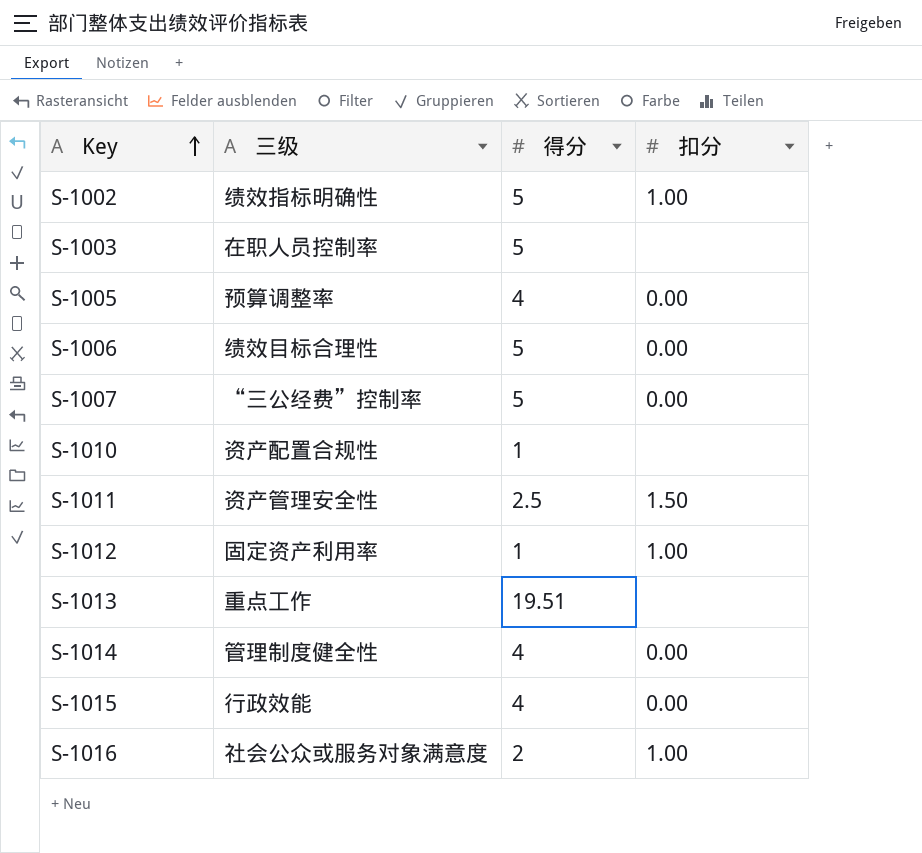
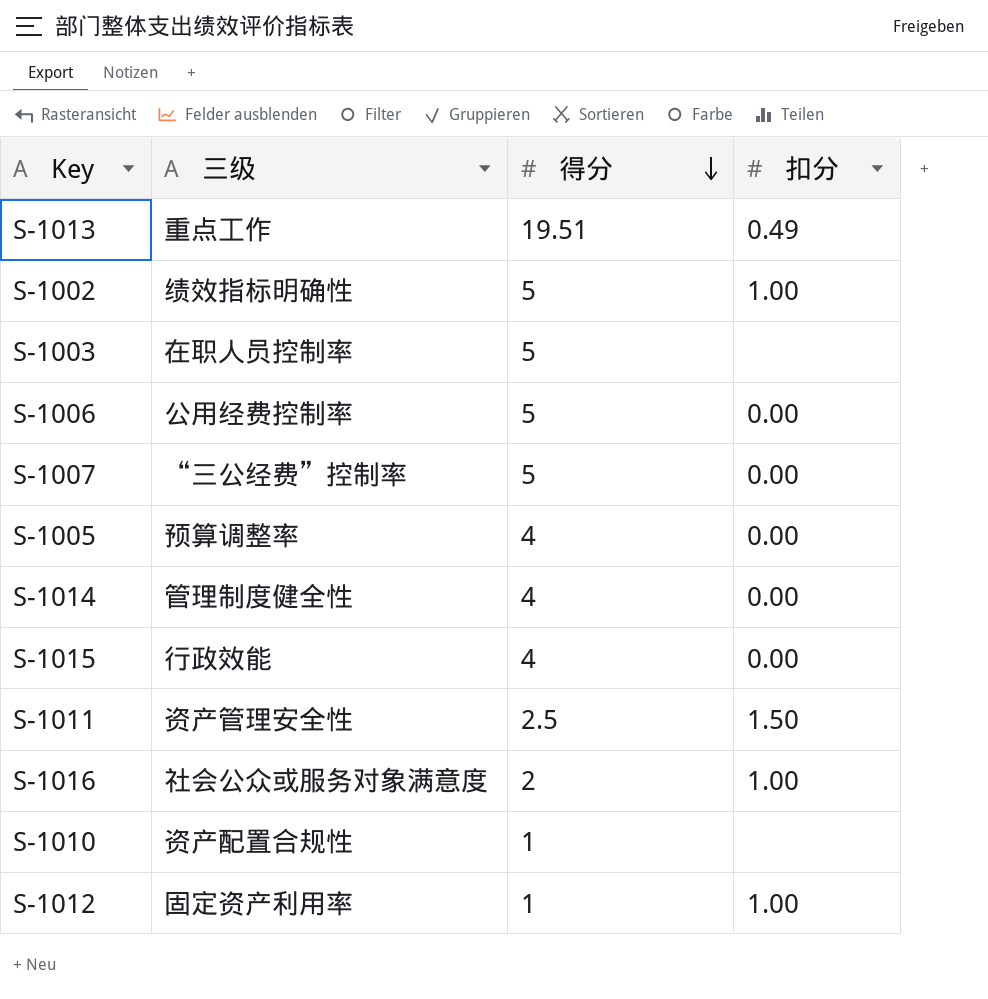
row order: Key ascending -> 得分 descending
S-1013 | 扣分: none -> 0.49
S-1006 | 三级: 绩效目标合理性 -> 公用经费控制率

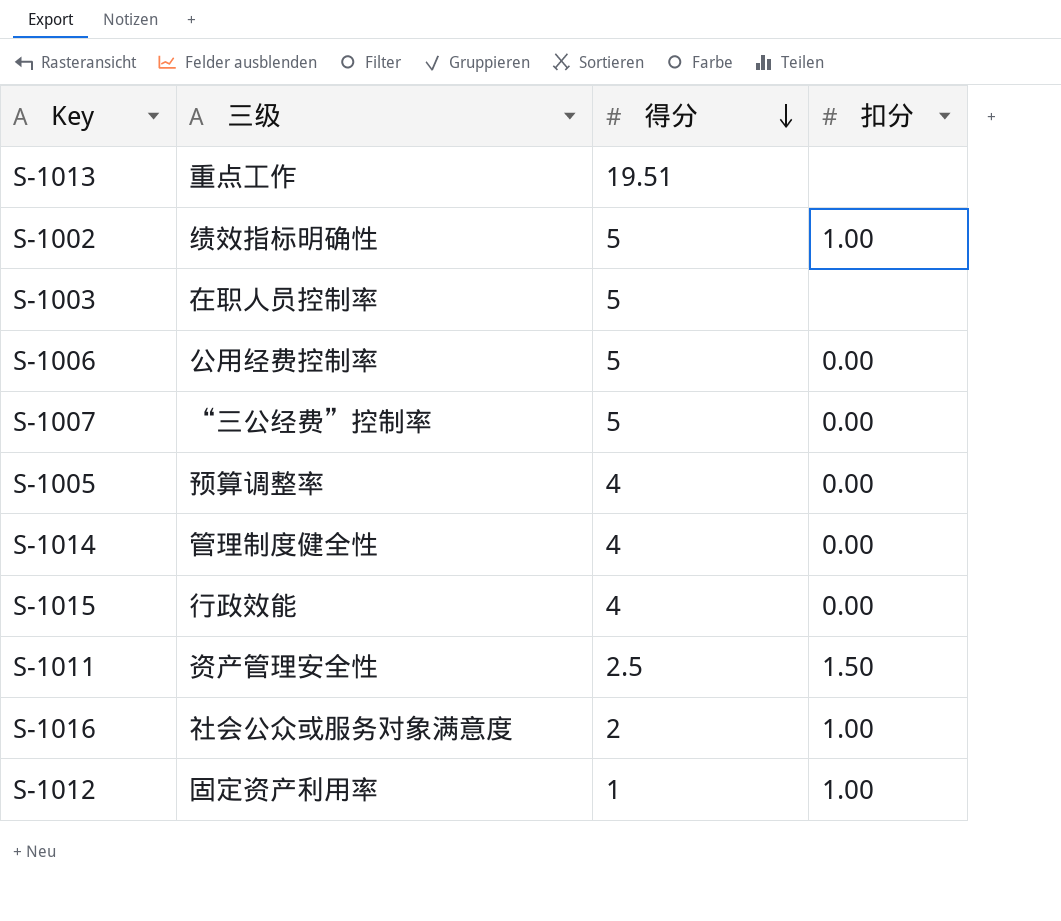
row S-1010: 资产配置合规性 | 1 | none -> none
S-1013 | 扣分: 0.49 -> none

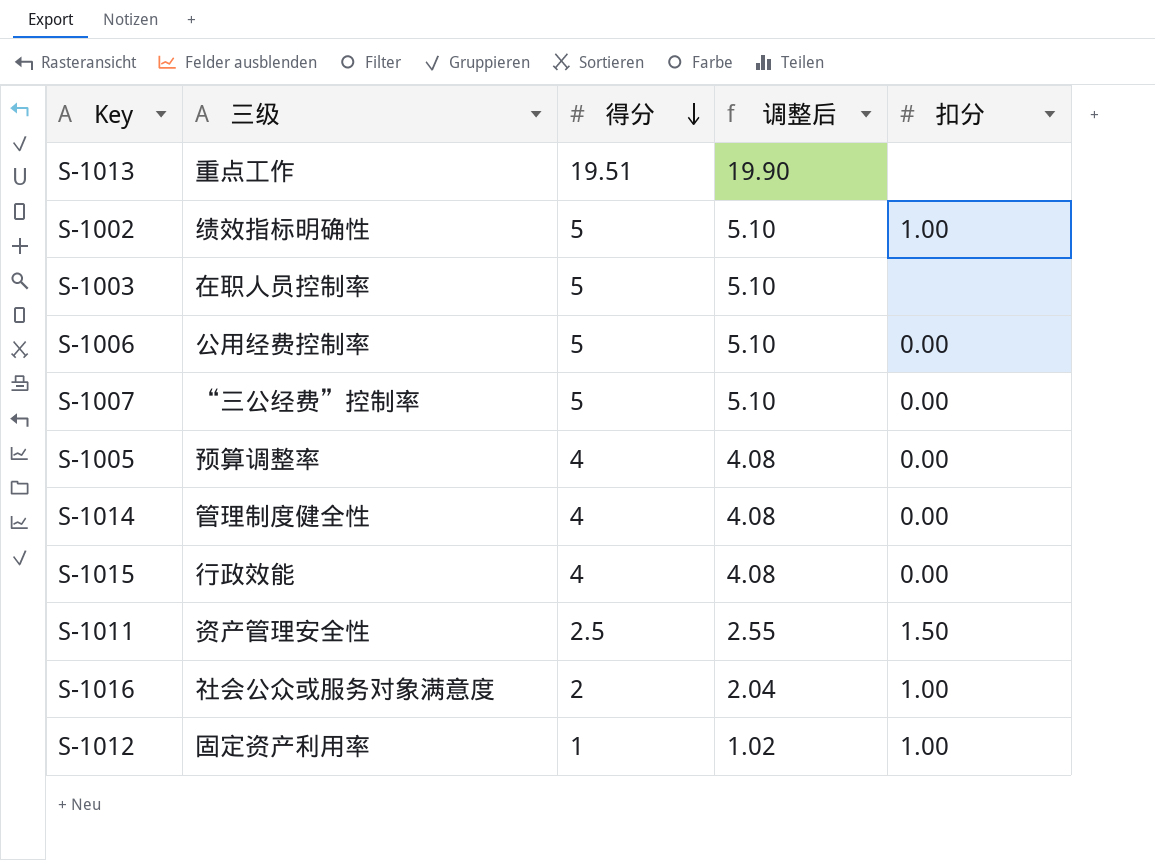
column 调整后 | formula: none -> [得分] * 1.02

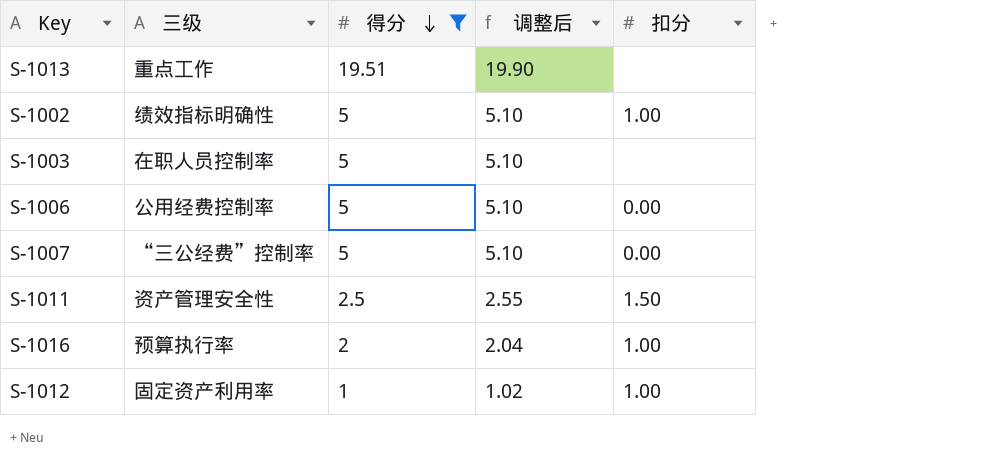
filter: none -> 得分 != 4
S-1016 | 三级: 社会公众或服务对象满意度 -> 预算执行率

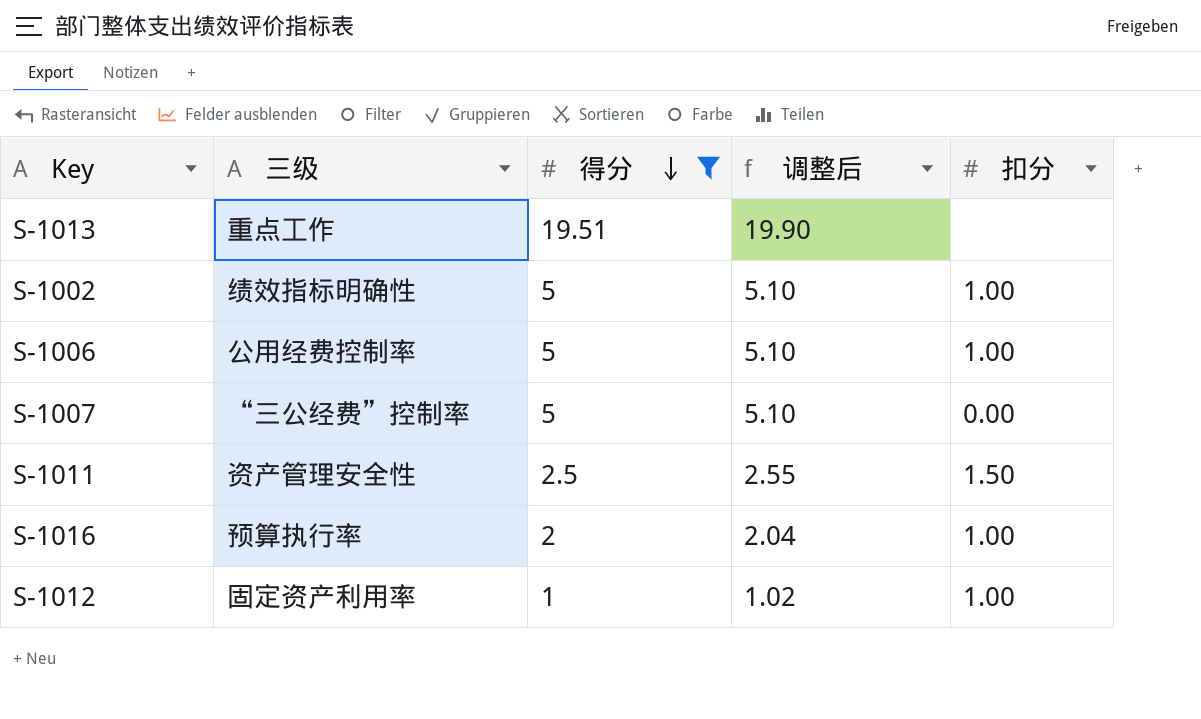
row S-1003: 在职人员控制率 | 5 | 5.10 | none -> none
S-1006 | 扣分: 0.00 -> 1.00

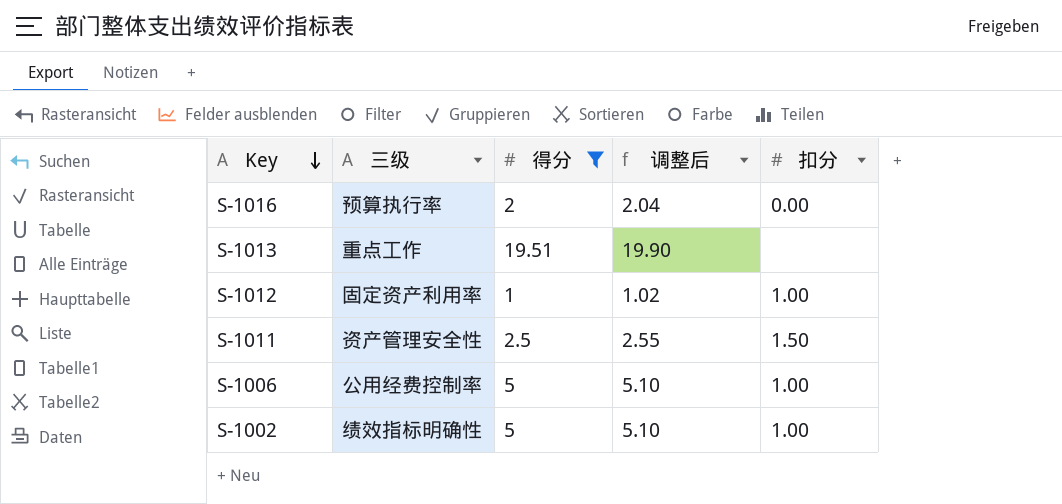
row order: 得分 descending -> Key descending
row S-1007: “三公经费”控制率 | 5 | 5.10 | 0.00 -> none
S-1016 | 扣分: 1.00 -> 0.00

